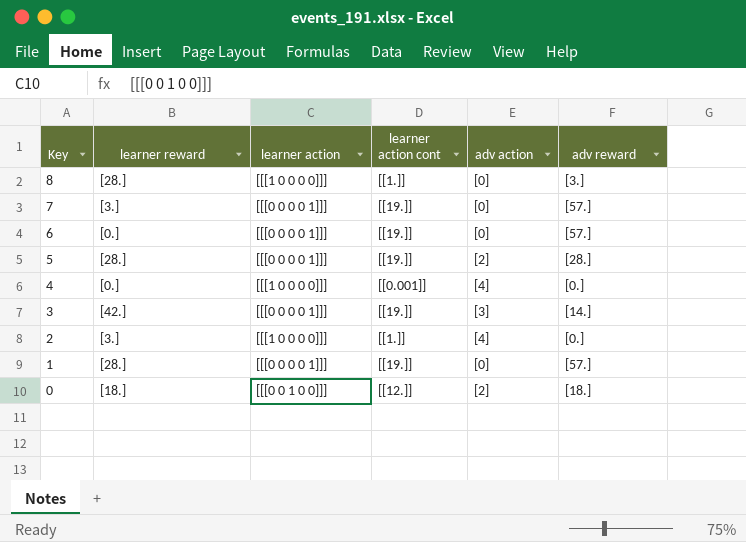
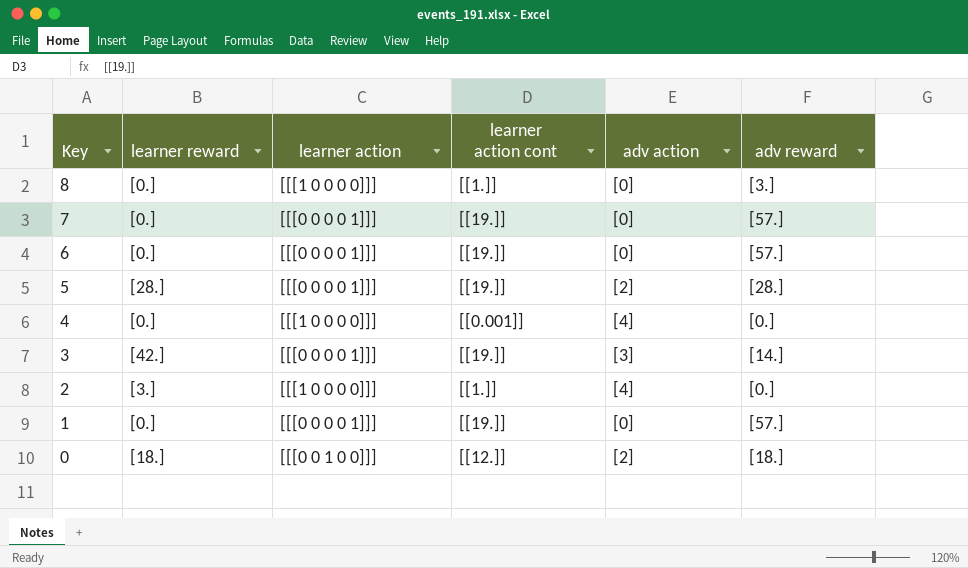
8 | learner reward: [28.] -> [0.]
7 | learner reward: [3.] -> [0.]
1 | learner reward: [28.] -> [0.]

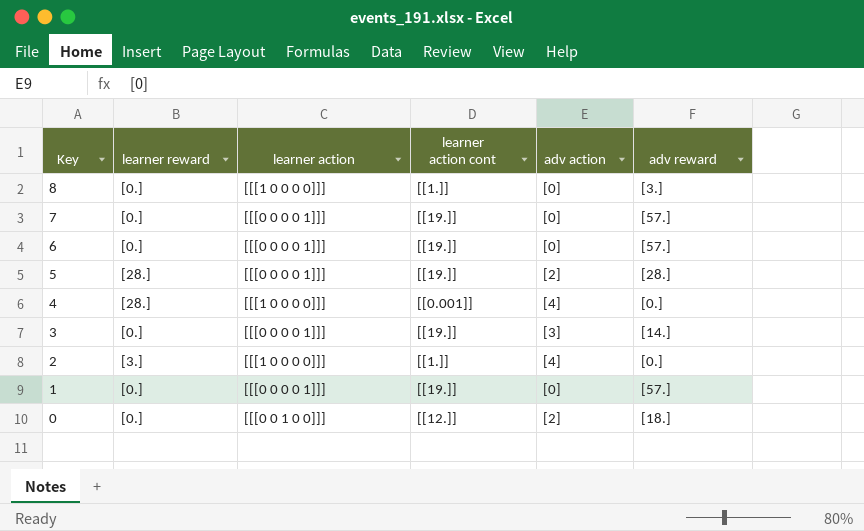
4 | learner reward: [0.] -> [28.]
3 | learner reward: [42.] -> [0.]
0 | learner reward: [18.] -> [0.]

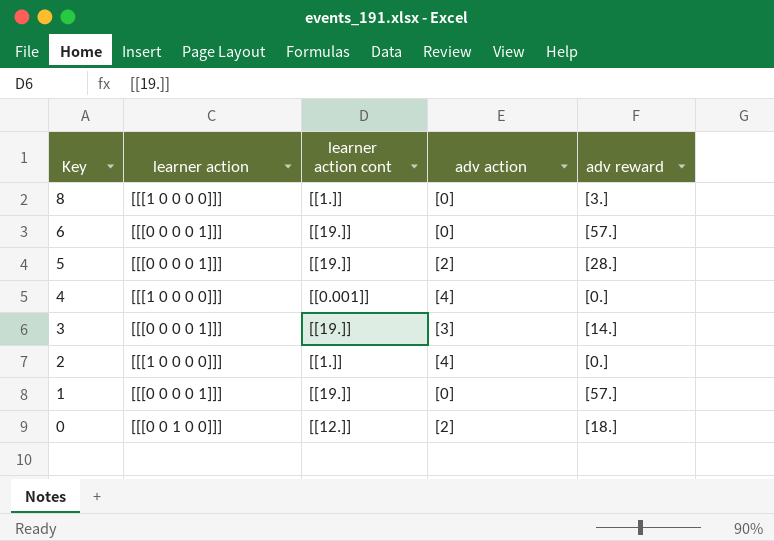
column learner reward | position: 2 -> none
row 7: [0.] | [[[0 0 0 0 1]]] | [[19.]] | [0] | [57.] -> none

